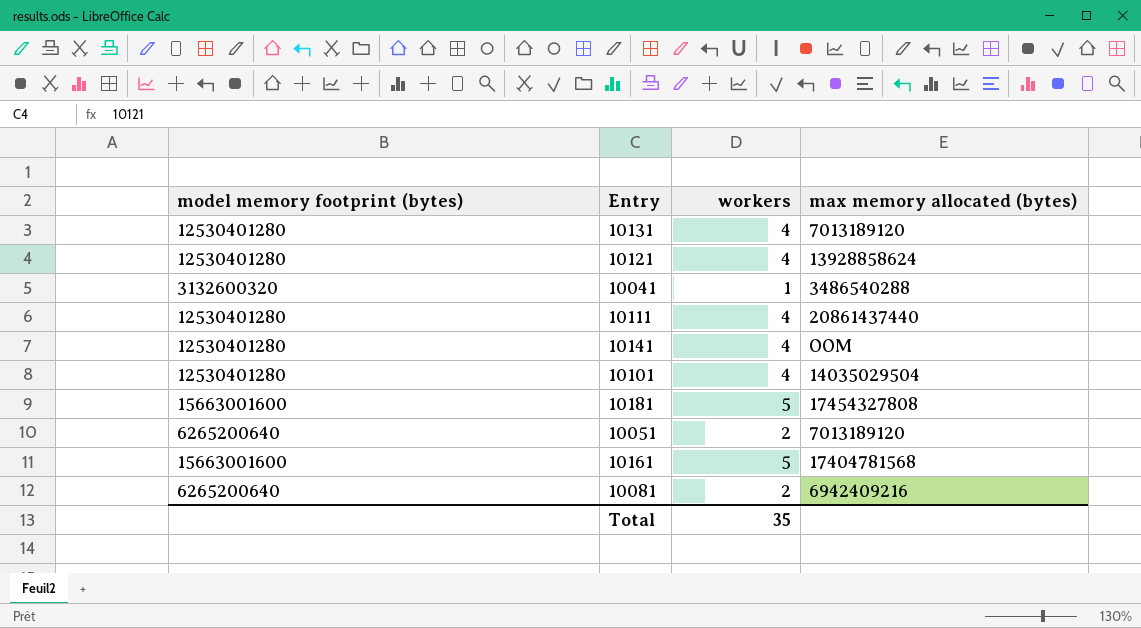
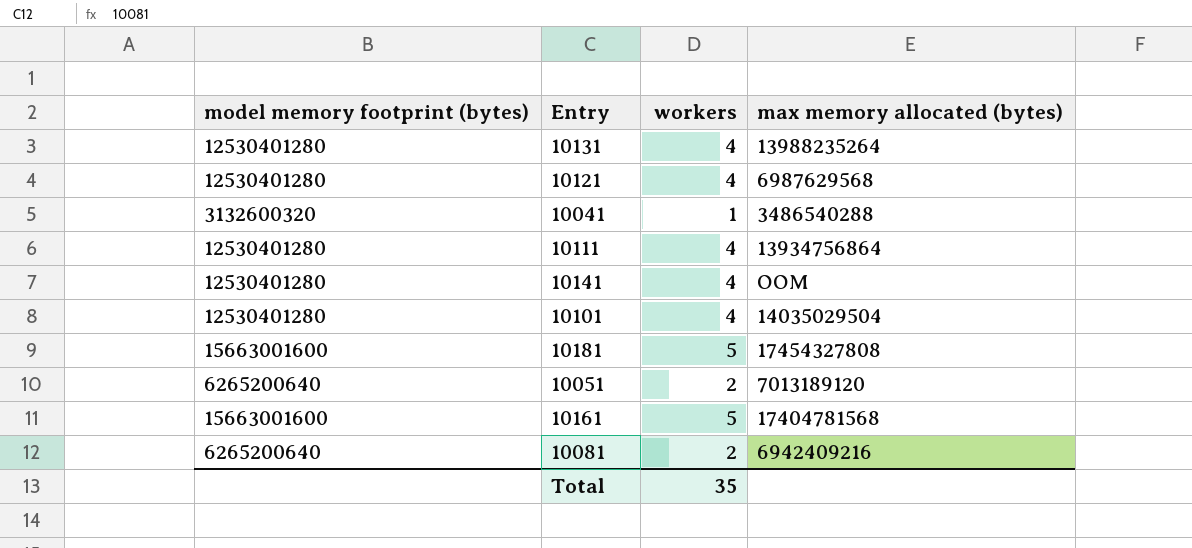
10131 | max memory allocated (bytes): 7013189120 -> 13988235264
10121 | max memory allocated (bytes): 13928858624 -> 6987629568
10111 | max memory allocated (bytes): 20861437440 -> 13934756864

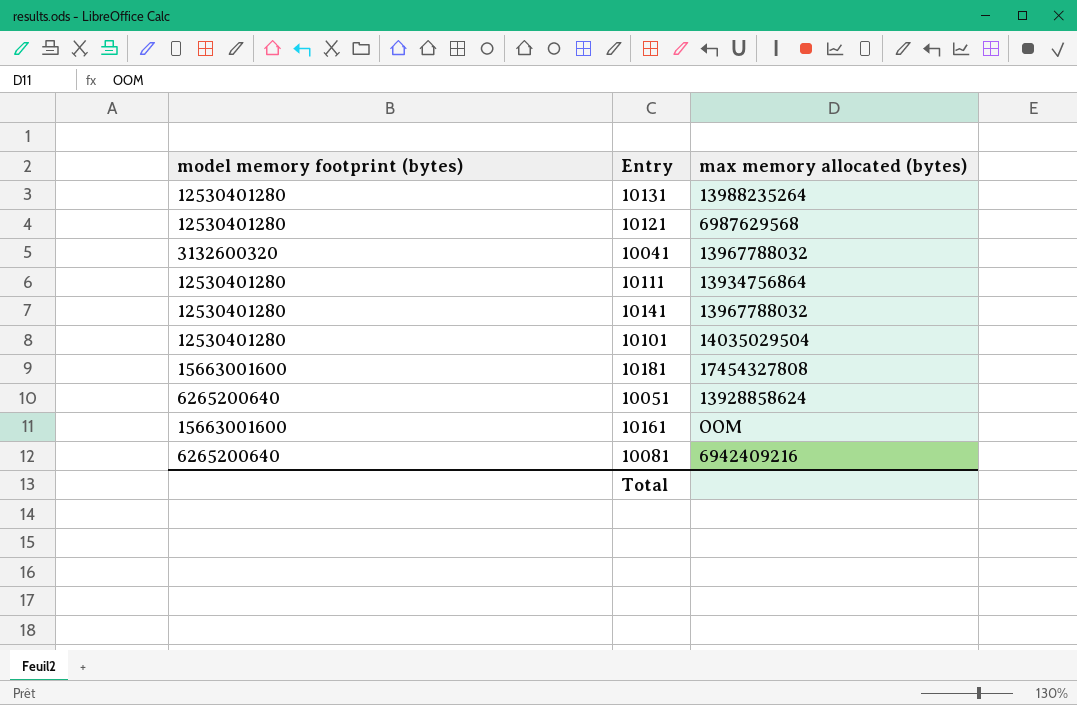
column workers | position: 3 -> none
10041 | max memory allocated (bytes): 3486540288 -> 13967788032
10141 | max memory allocated (bytes): OOM -> 13967788032
10051 | max memory allocated (bytes): 7013189120 -> 13928858624
10161 | max memory allocated (bytes): 17404781568 -> OOM

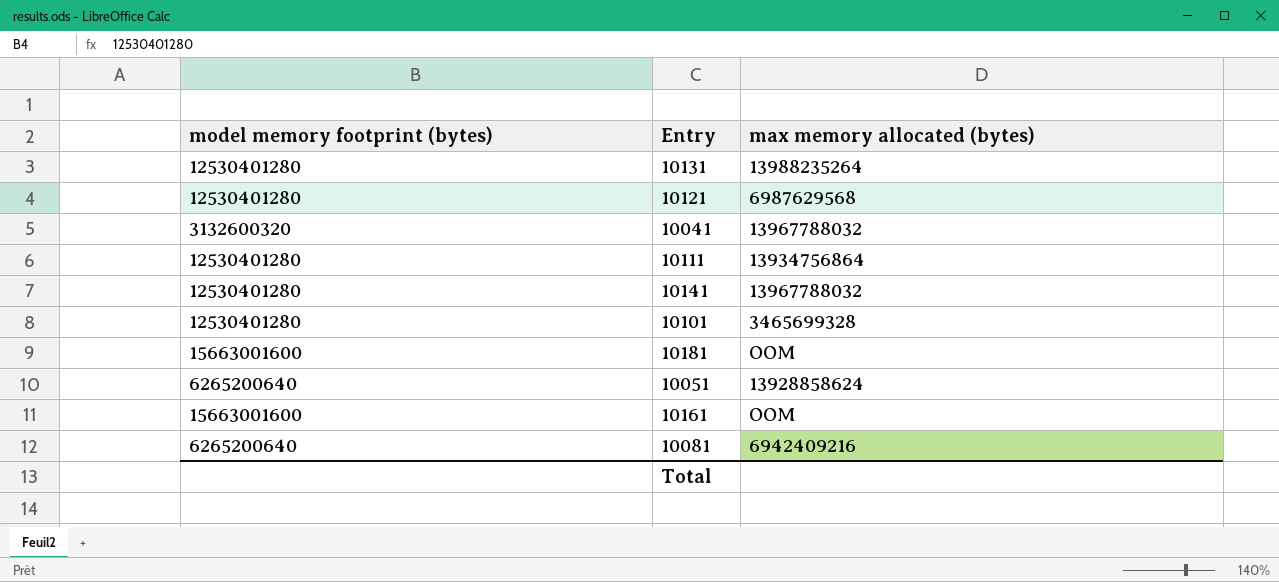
10101 | max memory allocated (bytes): 14035029504 -> 3465699328
10181 | max memory allocated (bytes): 17454327808 -> OOM

